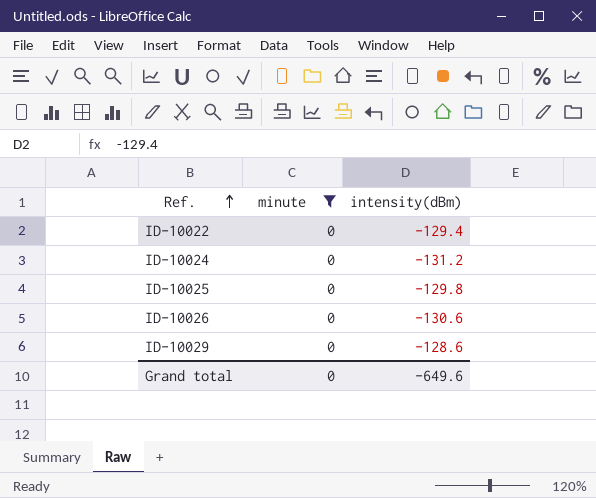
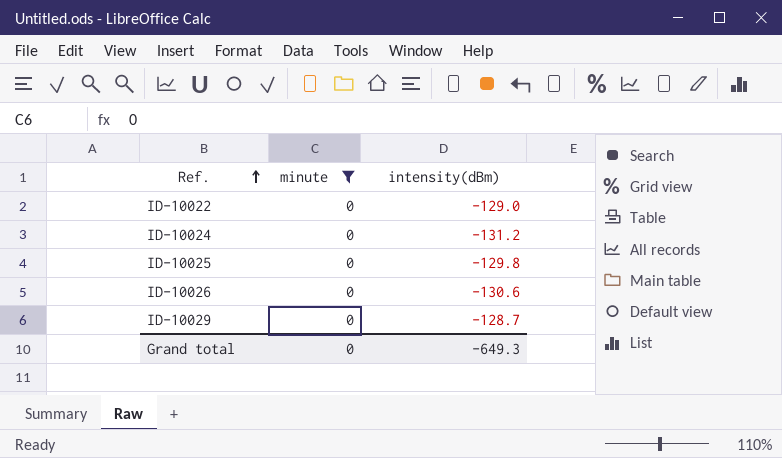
ID-10022 | intensity(dBm): -129.4 -> -129.0
ID-10029 | intensity(dBm): -128.6 -> -128.7
Grand total | intensity(dBm): -649.6 -> -649.3

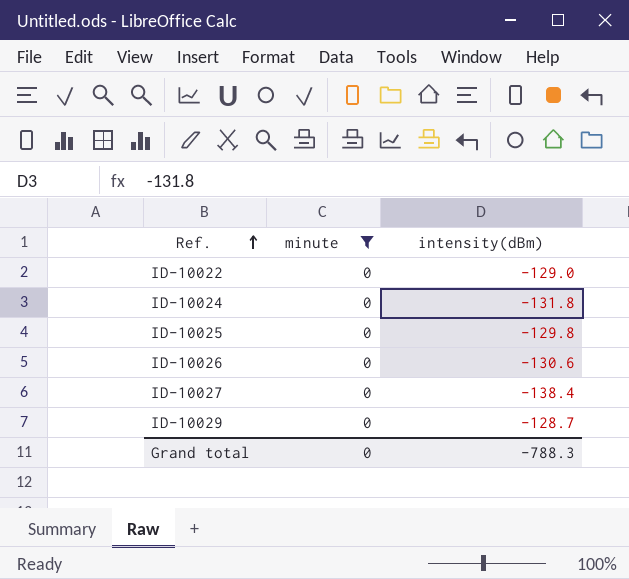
ID-10024 | intensity(dBm): -131.2 -> -131.8
row ID-10027: none -> 0 | -138.4
Grand total | intensity(dBm): -649.3 -> -788.3

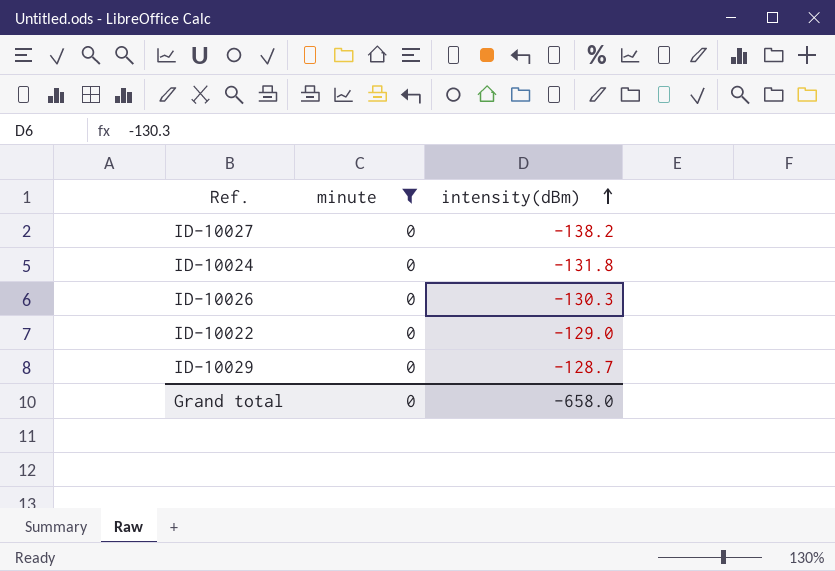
row order: Ref. ascending -> intensity(dBm) ascending
row ID-10025: 0 | -129.8 -> none
ID-10027 | intensity(dBm): -138.4 -> -138.2
ID-10026 | intensity(dBm): -130.6 -> -130.3
Grand total | intensity(dBm): -788.3 -> -658.0

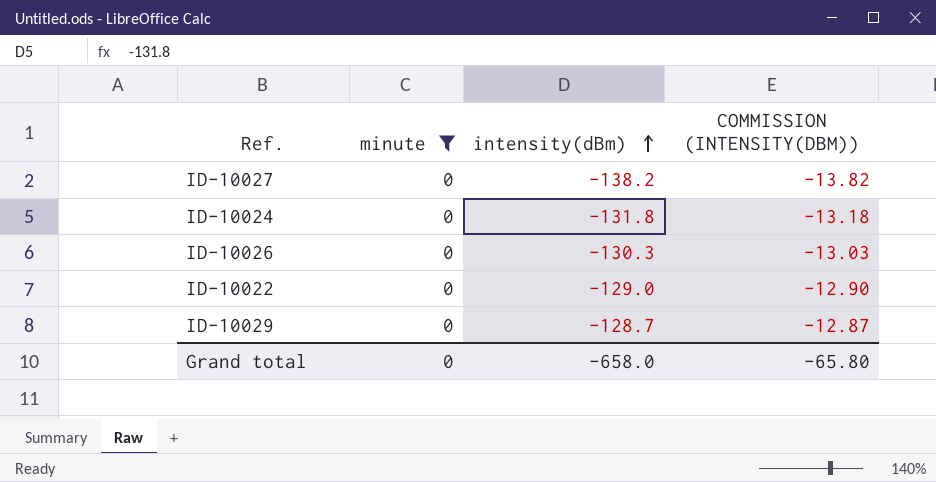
column COMMISSION (INTENSITY(DBM)) | formula: none -> [intensity(dBm)] * 0.1

